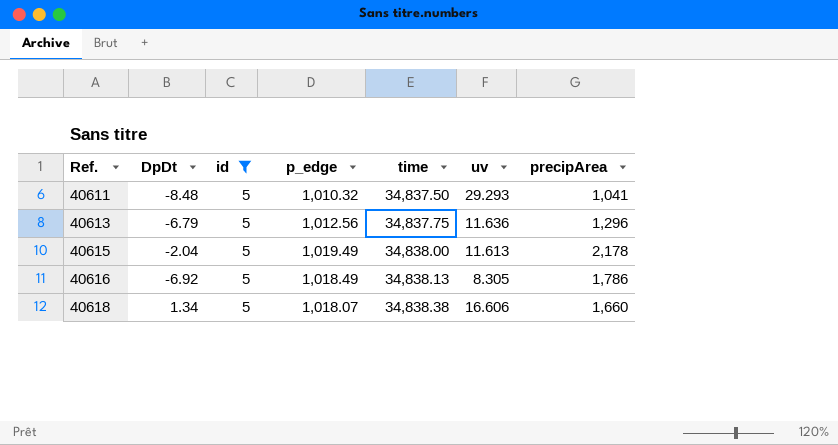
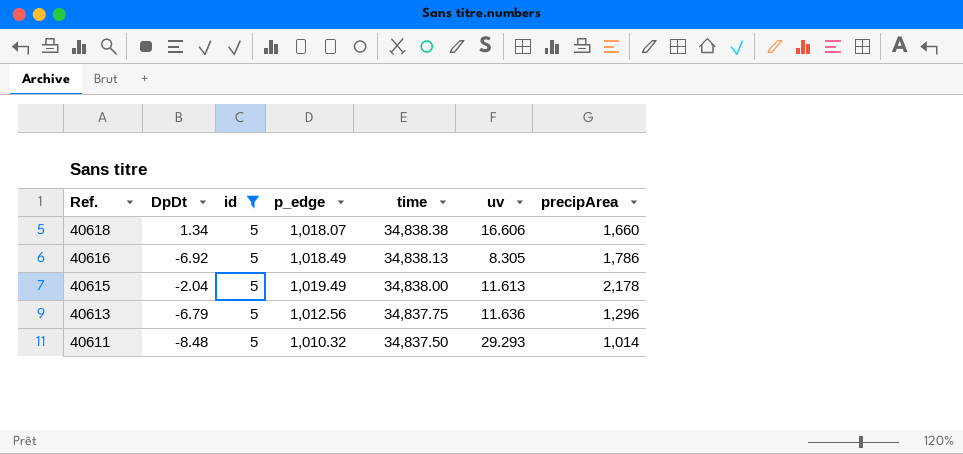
row order: Ref. ascending -> Ref. descending
40611 | precipArea: 1,041 -> 1,014

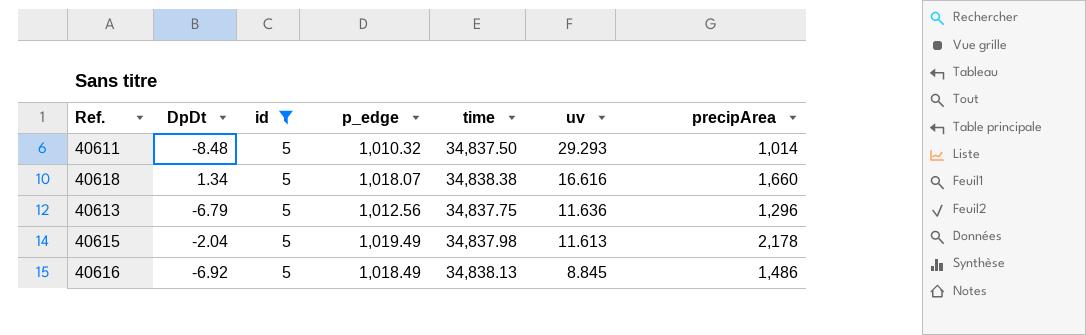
row order: Ref. descending -> uv descending
40618 | uv: 16.606 -> 16.616
40615 | time: 34,838.00 -> 34,837.98
40616 | uv: 8.305 -> 8.845
40616 | precipArea: 1,786 -> 1,486

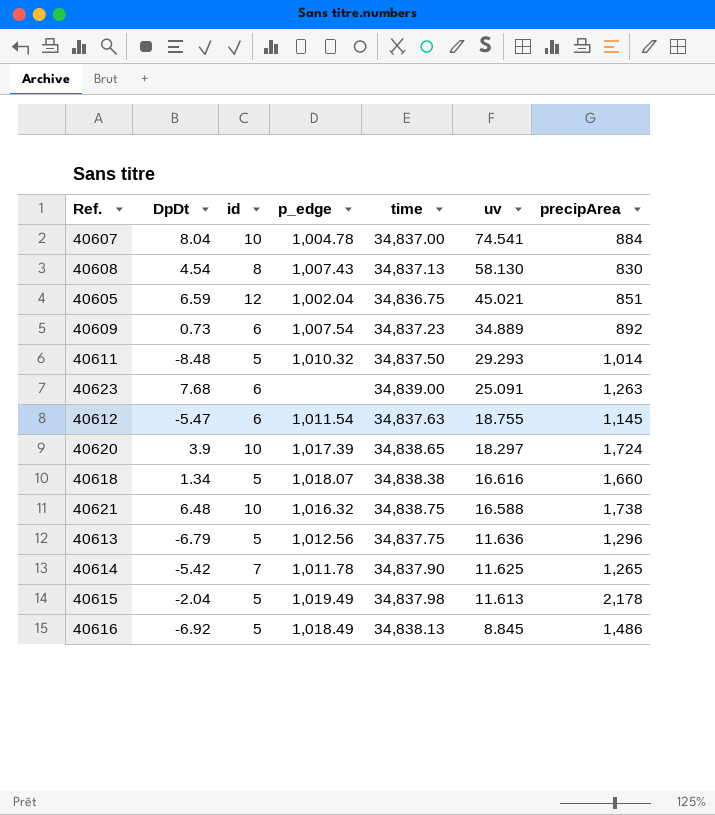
filter: id = 5 -> none

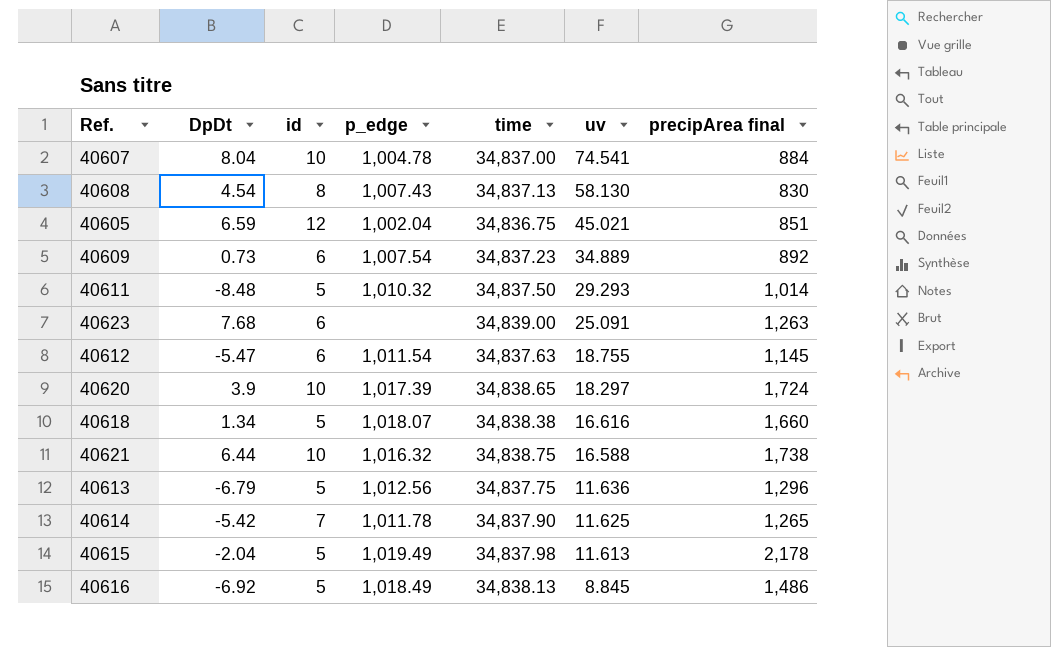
column name: precipArea -> precipArea final
40621 | DpDt: 6.48 -> 6.44

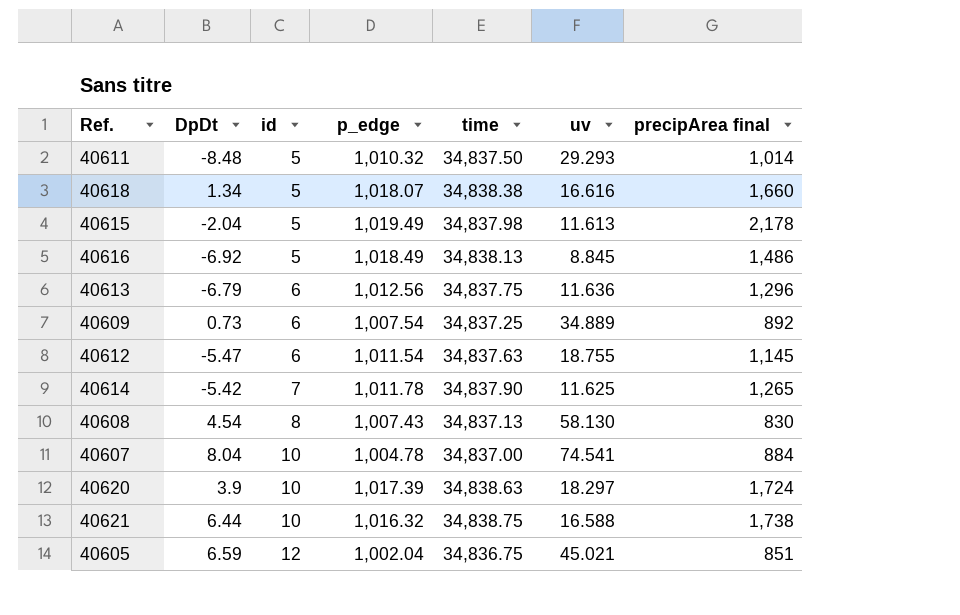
row order: uv descending -> id ascending
row 40623: 7.68 | 6 | none | 34,839.00 | 25.091 | 1,263 -> none
40613 | id: 5 -> 6
40609 | time: 34,837.23 -> 34,837.25
40620 | time: 34,838.65 -> 34,838.63

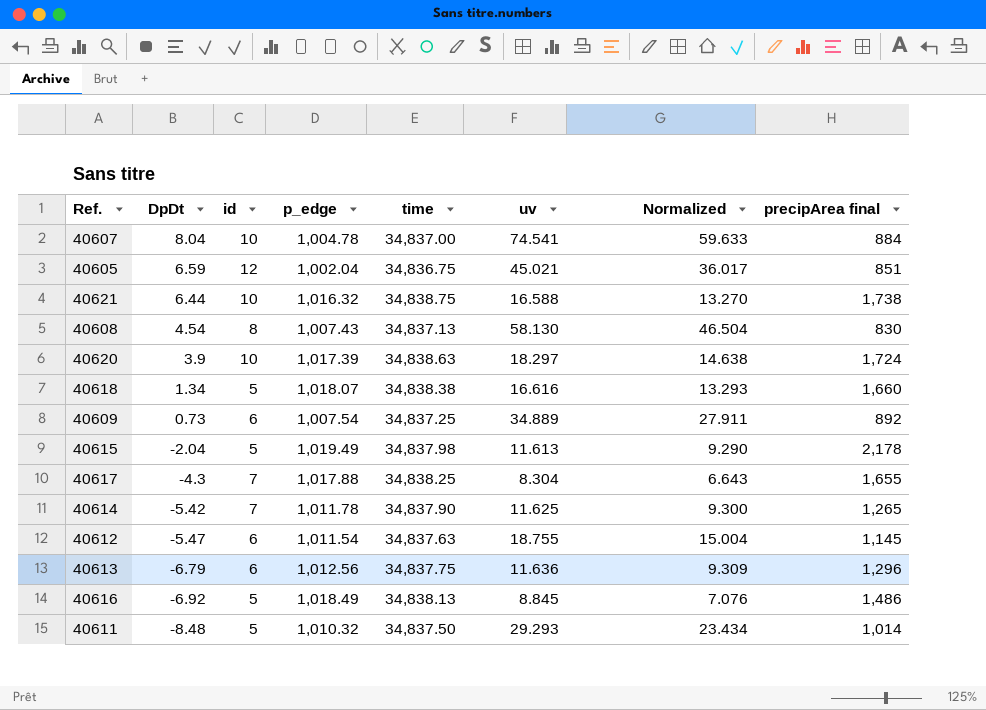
row order: id ascending -> DpDt descending
column Normalized | formula: none -> [uv] * 0.8
row 40617: none -> -4.3 | 7 | 1,017.88 | 34,838.25 | 8.304 | 6.643 | 1,655

